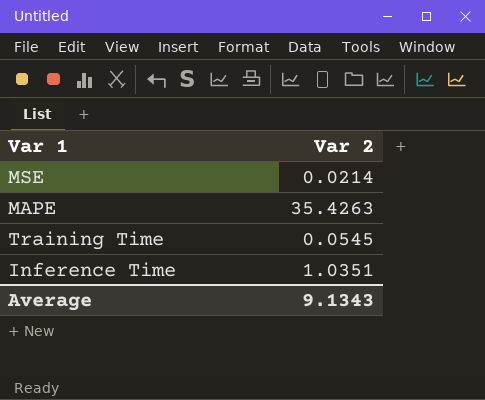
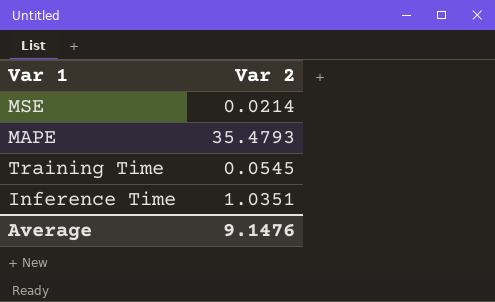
MAPE | Var 2: 35.4263 -> 35.4793
Average | Var 2: 9.1343 -> 9.1476

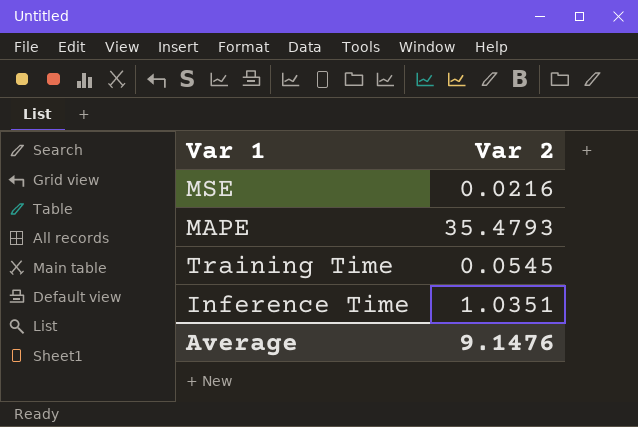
MSE | Var 2: 0.0214 -> 0.0216

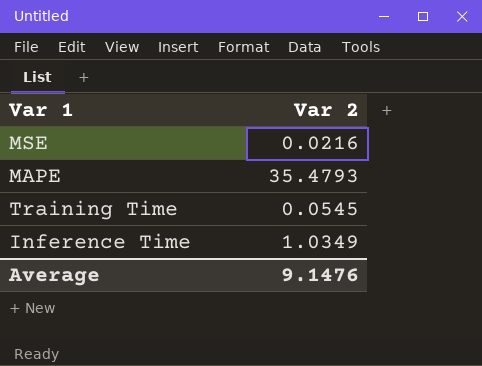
Inference Time | Var 2: 1.0351 -> 1.0349

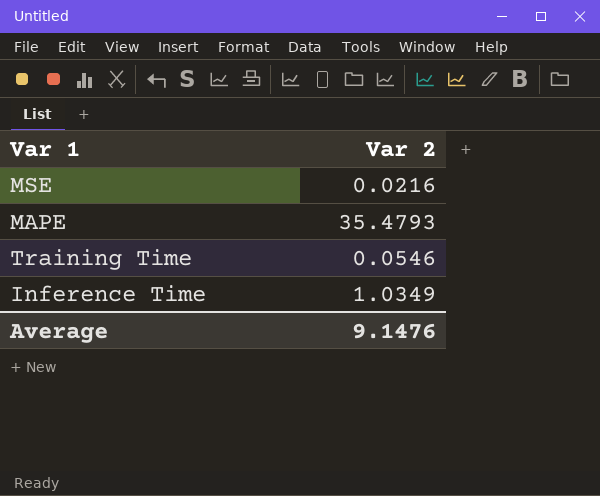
Training Time | Var 2: 0.0545 -> 0.0546

